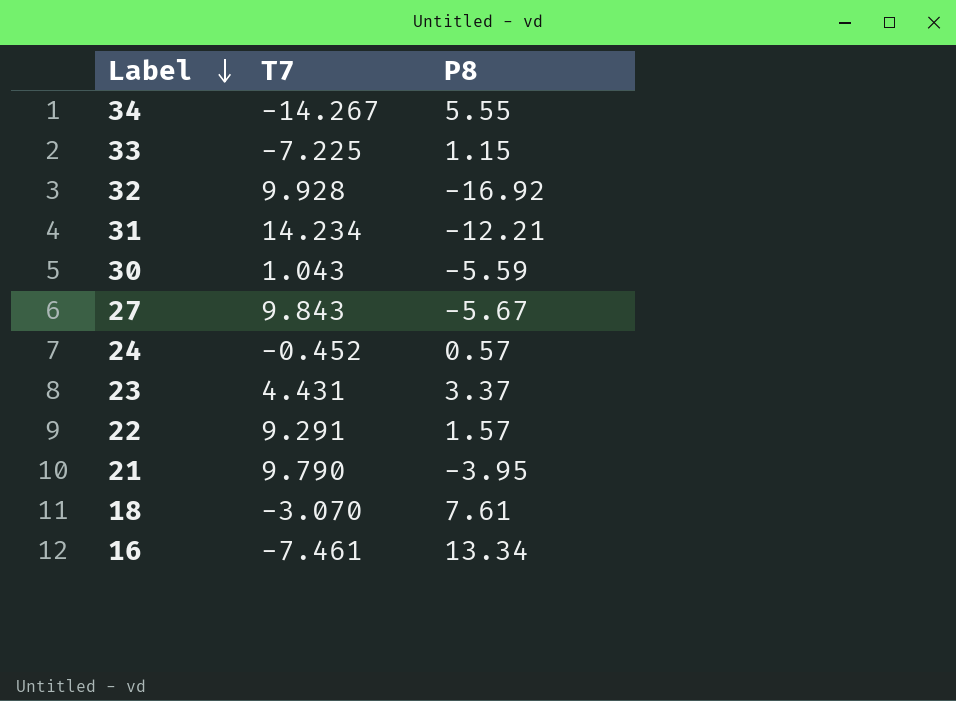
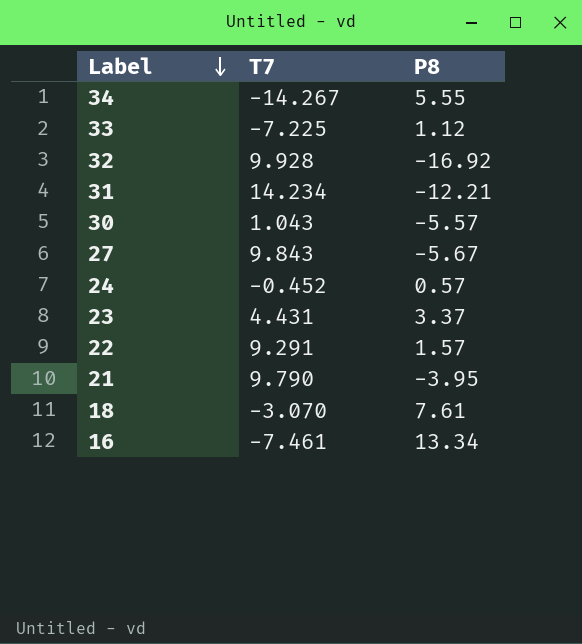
33 | P8: 1.15 -> 1.12
30 | P8: -5.59 -> -5.57

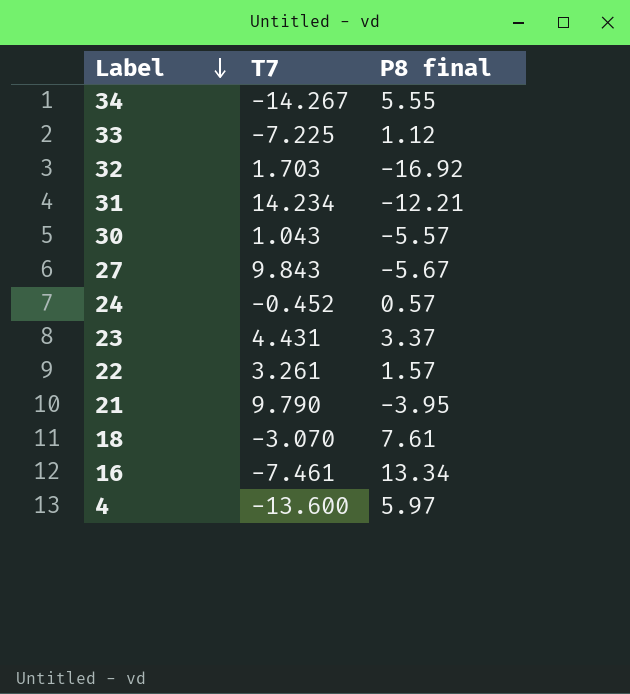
column name: P8 -> P8 final
32 | T7: 9.928 -> 1.703
22 | T7: 9.291 -> 3.261
row 4: none -> -13.600 | 5.97

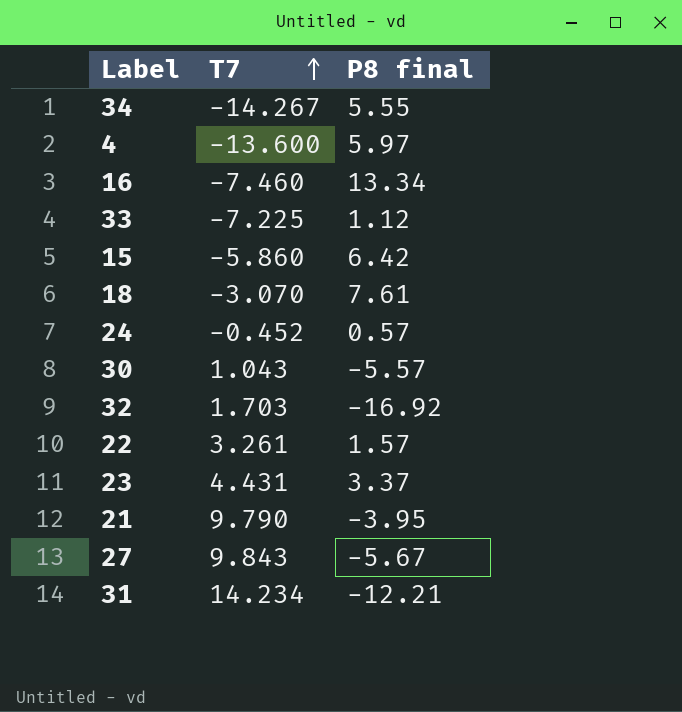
row order: Label descending -> T7 ascending
16 | T7: -7.461 -> -7.460
row 15: none -> -5.860 | 6.42

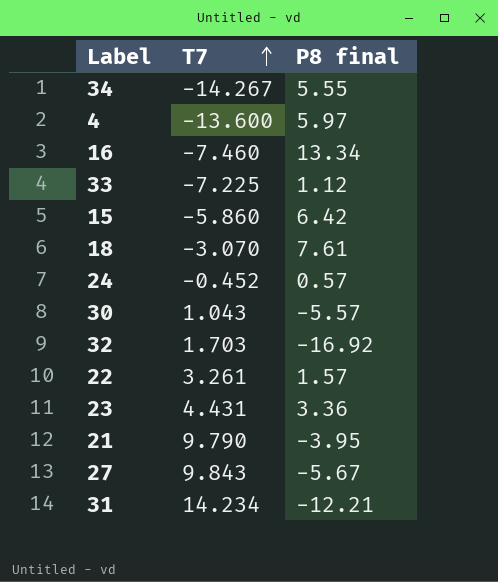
23 | P8 final: 3.37 -> 3.36

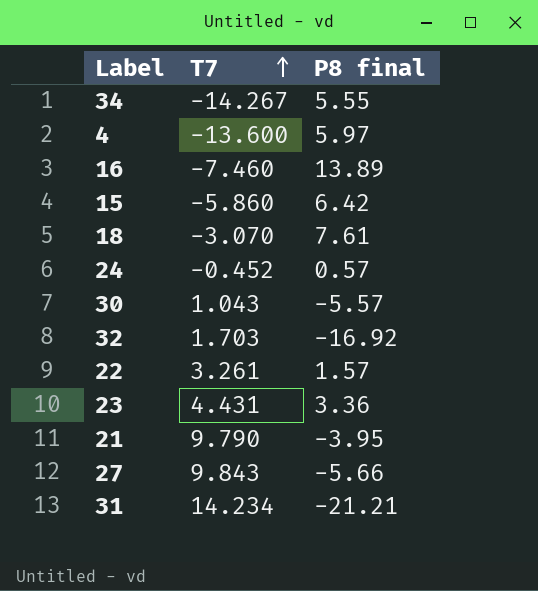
row 33: -7.225 | 1.12 -> none
16 | P8 final: 13.34 -> 13.89
27 | P8 final: -5.67 -> -5.66
31 | P8 final: -12.21 -> -21.21

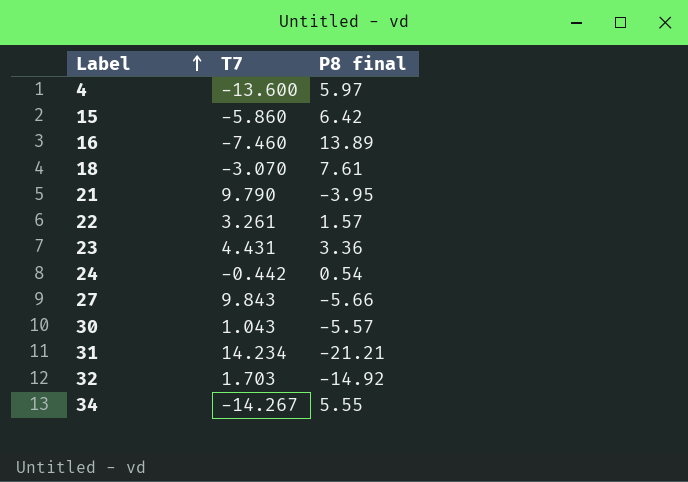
row order: T7 ascending -> Label ascending
24 | T7: -0.452 -> -0.442
24 | P8 final: 0.57 -> 0.54
32 | P8 final: -16.92 -> -14.92

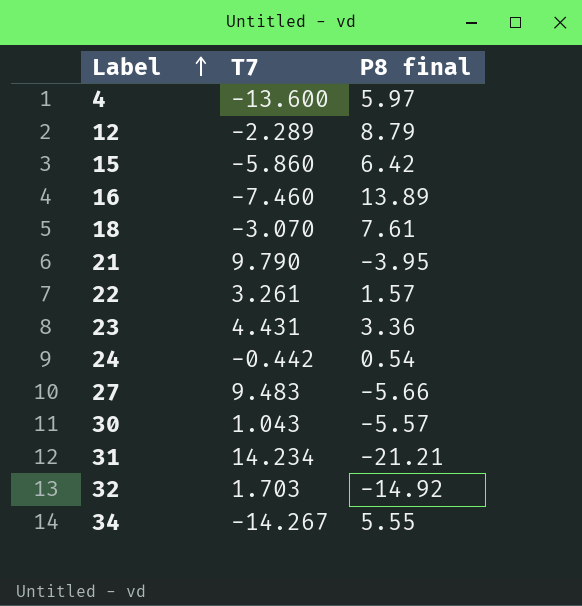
row 12: none -> -2.289 | 8.79
27 | T7: 9.843 -> 9.483

